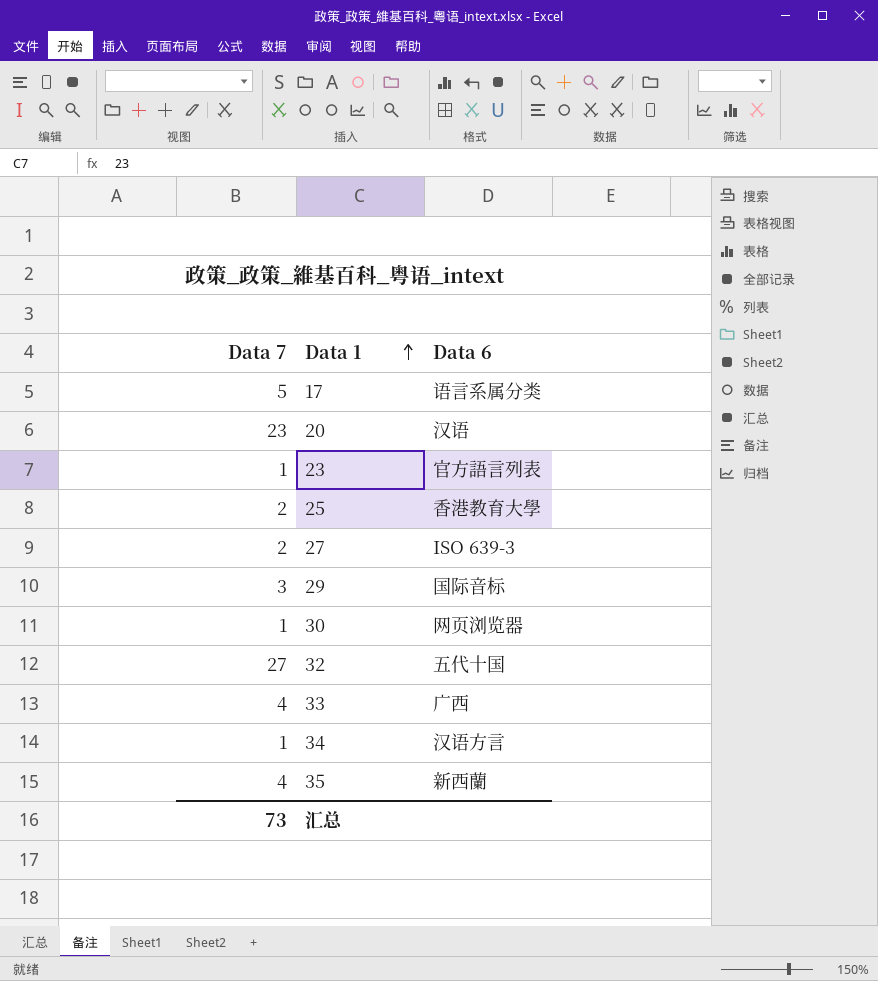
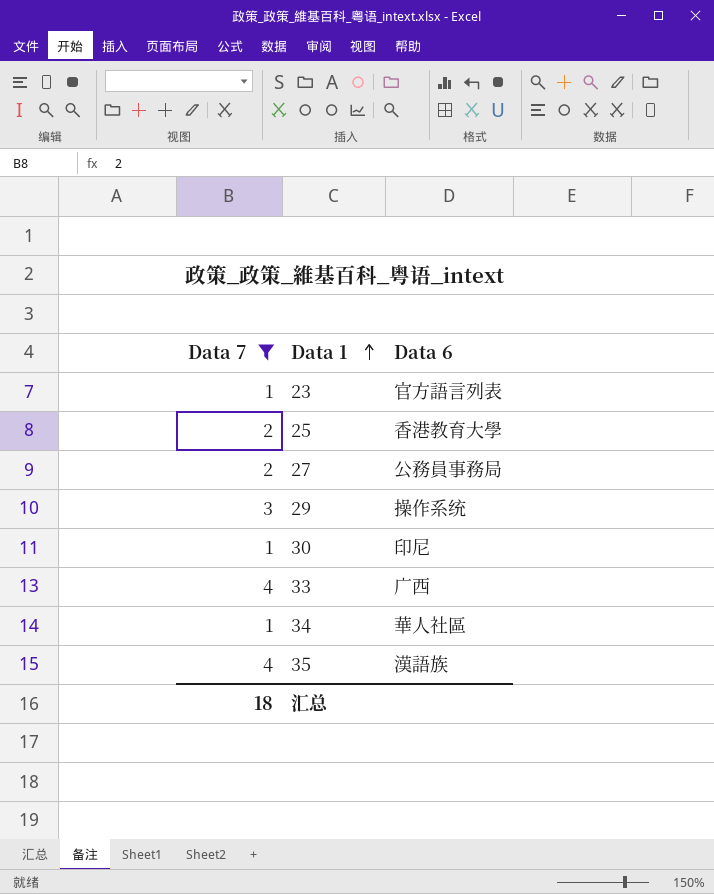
filter: none -> Data 7 <= 4
27 | Data 6: ISO 639-3 -> 公務員事務局
29 | Data 6: 国际音标 -> 操作系统
30 | Data 6: 网页浏览器 -> 印尼
34 | Data 6: 汉语方言 -> 華人社區
35 | Data 6: 新西蘭 -> 漢語族
汇总 | Data 7: 73 -> 18

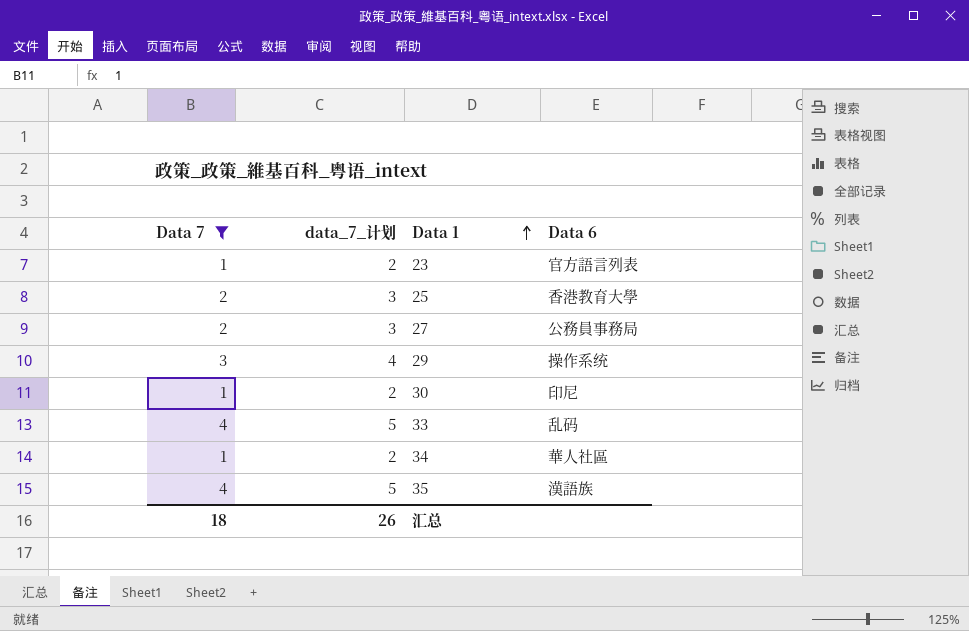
column data_7_计划 | formula: none -> [Data 7] + 1
33 | Data 6: 广西 -> 乱码

